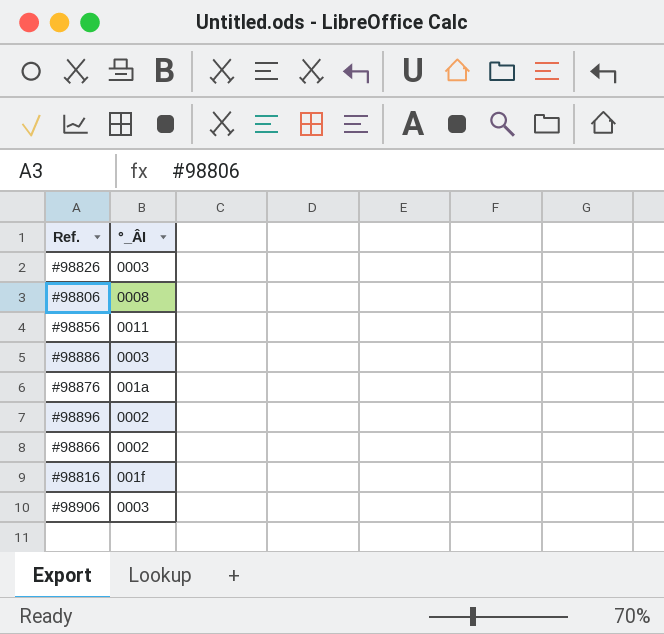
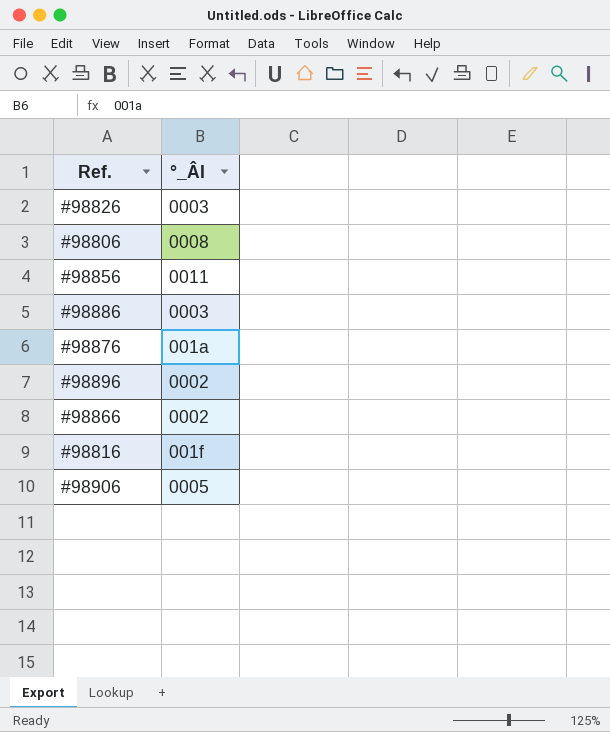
#98906 | °_ÂI: 0003 -> 0005

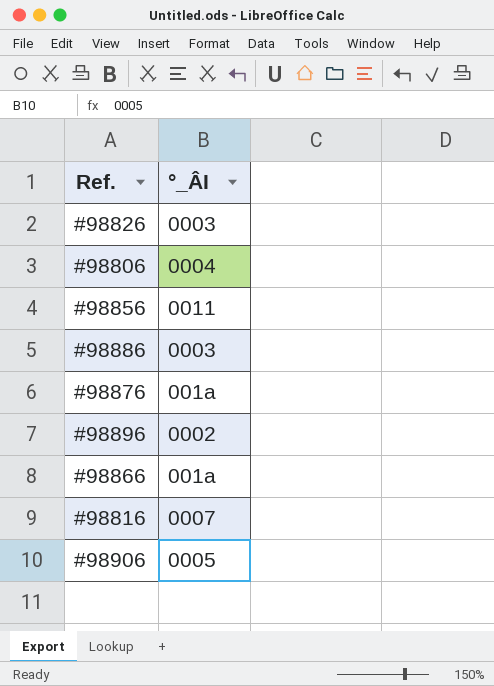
#98806 | °_ÂI: 0008 -> 0004
#98866 | °_ÂI: 0002 -> 001a
#98816 | °_ÂI: 001f -> 0007

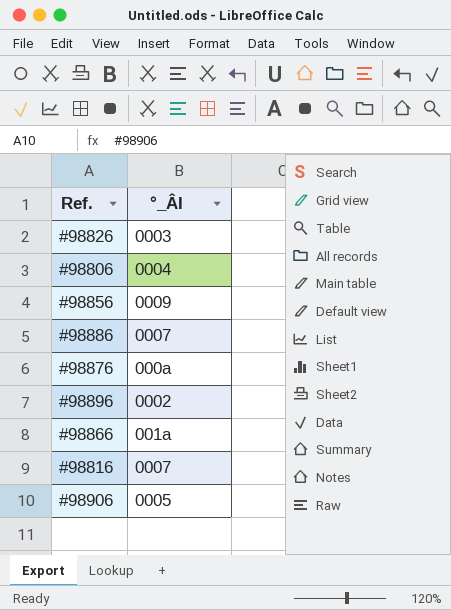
#98856 | °_ÂI: 0011 -> 0009
#98886 | °_ÂI: 0003 -> 0007
#98876 | °_ÂI: 001a -> 000a

